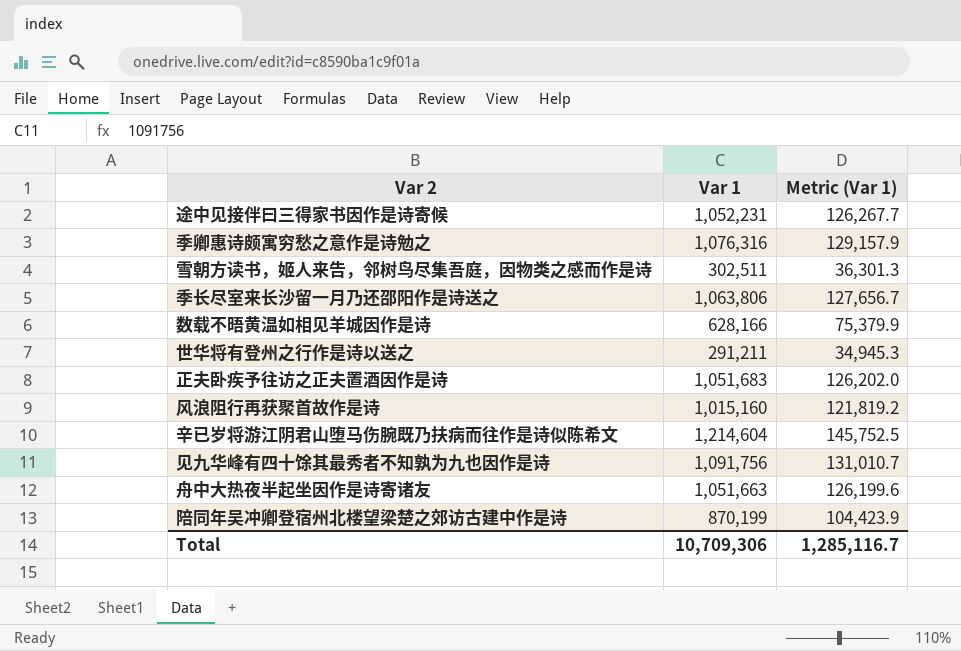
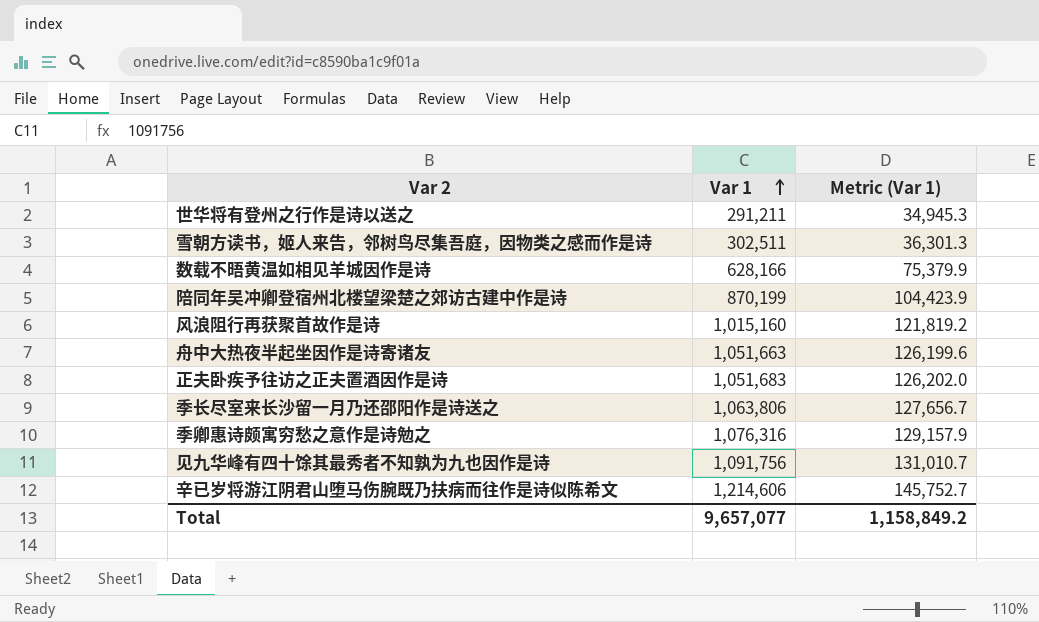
row order: none -> Var 1 ascending
row 途中见接伴曰三得家书因作是诗寄候: 1,052,231 | 126,267.7 -> none
辛已岁将游江阴君山堕马伤腕既乃扶病而往作是诗似陈希文 | Var 1: 1,214,604 -> 1,214,606
辛已岁将游江阴君山堕马伤腕既乃扶病而往作是诗似陈希文 | Metric (Var 1): 145,752.5 -> 145,752.7
Total | Var 1: 10,709,306 -> 9,657,077
Total | Metric (Var 1): 1,285,116.7 -> 1,158,849.2

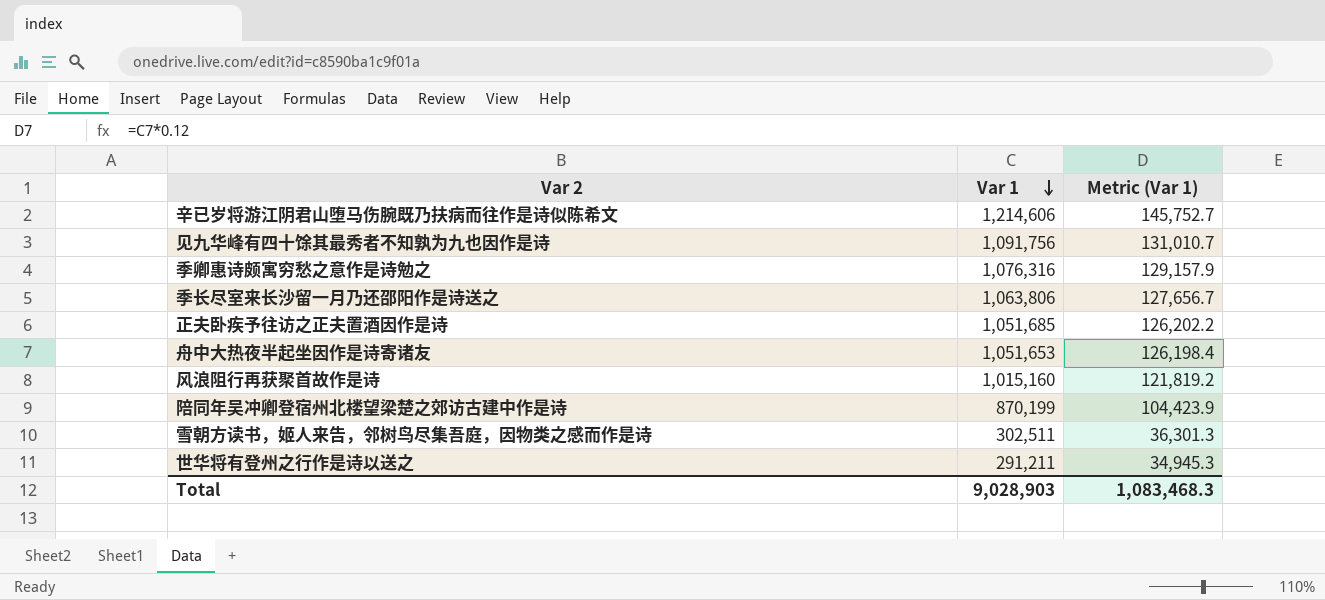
row order: Var 1 ascending -> Var 1 descending
row 数载不晤黄温如相见羊城因作是诗: 628,166 | 75,379.9 -> none
正夫卧疾予往访之正夫置酒因作是诗 | Var 1: 1,051,683 -> 1,051,685
正夫卧疾予往访之正夫置酒因作是诗 | Metric (Var 1): 126,202.0 -> 126,202.2
舟中大热夜半起坐因作是诗寄诸友 | Var 1: 1,051,663 -> 1,051,653
舟中大热夜半起坐因作是诗寄诸友 | Metric (Var 1): 126,199.6 -> 126,198.4
Total | Var 1: 9,657,077 -> 9,028,903
Total | Metric (Var 1): 1,158,849.2 -> 1,083,468.3

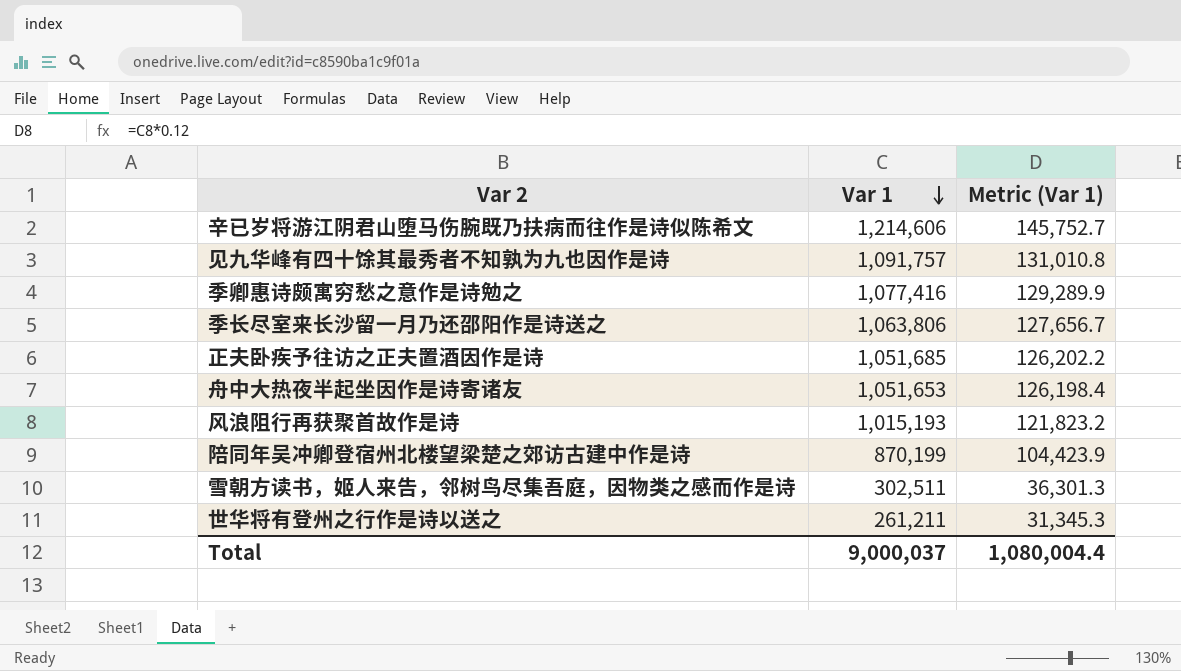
见九华峰有四十馀其最秀者不知孰为九也因作是诗 | Var 1: 1,091,756 -> 1,091,757
见九华峰有四十馀其最秀者不知孰为九也因作是诗 | Metric (Var 1): 131,010.7 -> 131,010.8
季卿惠诗颇寓穷愁之意作是诗勉之 | Var 1: 1,076,316 -> 1,077,416
季卿惠诗颇寓穷愁之意作是诗勉之 | Metric (Var 1): 129,157.9 -> 129,289.9
风浪阻行再获聚首故作是诗 | Var 1: 1,015,160 -> 1,015,193
风浪阻行再获聚首故作是诗 | Metric (Var 1): 121,819.2 -> 121,823.2
世华将有登州之行作是诗以送之 | Var 1: 291,211 -> 261,211
世华将有登州之行作是诗以送之 | Metric (Var 1): 34,945.3 -> 31,345.3
Total | Var 1: 9,028,903 -> 9,000,037
Total | Metric (Var 1): 1,083,468.3 -> 1,080,004.4

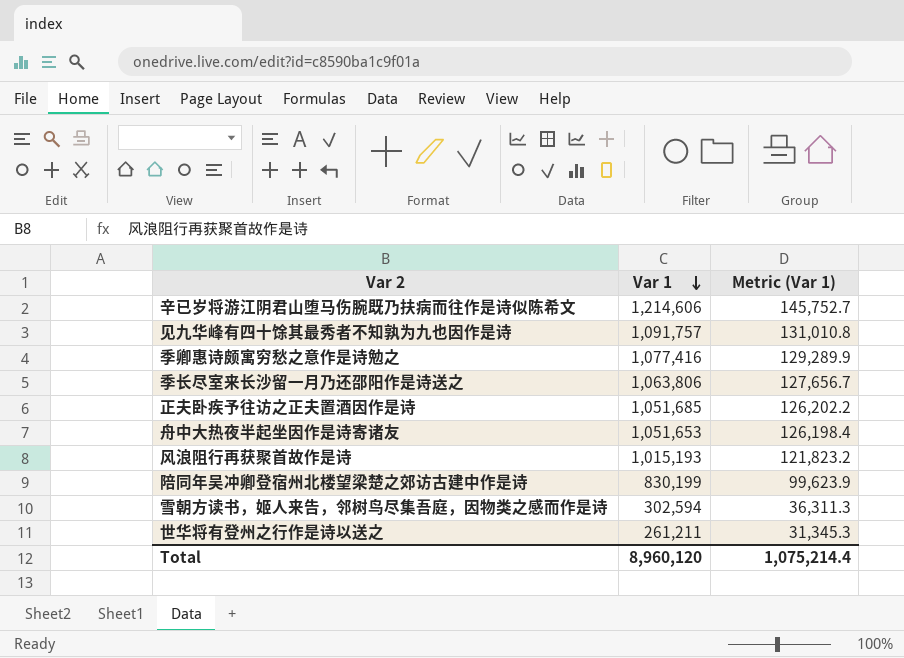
陪同年吴冲卿登宿州北楼望梁楚之郊访古建中作是诗 | Var 1: 870,199 -> 830,199
陪同年吴冲卿登宿州北楼望梁楚之郊访古建中作是诗 | Metric (Var 1): 104,423.9 -> 99,623.9
雪朝方读书，姬人来告，邻树鸟尽集吾庭，因物类之感而作是诗 | Var 1: 302,511 -> 302,594
雪朝方读书，姬人来告，邻树鸟尽集吾庭，因物类之感而作是诗 | Metric (Var 1): 36,301.3 -> 36,311.3
Total | Var 1: 9,000,037 -> 8,960,120
Total | Metric (Var 1): 1,080,004.4 -> 1,075,214.4

